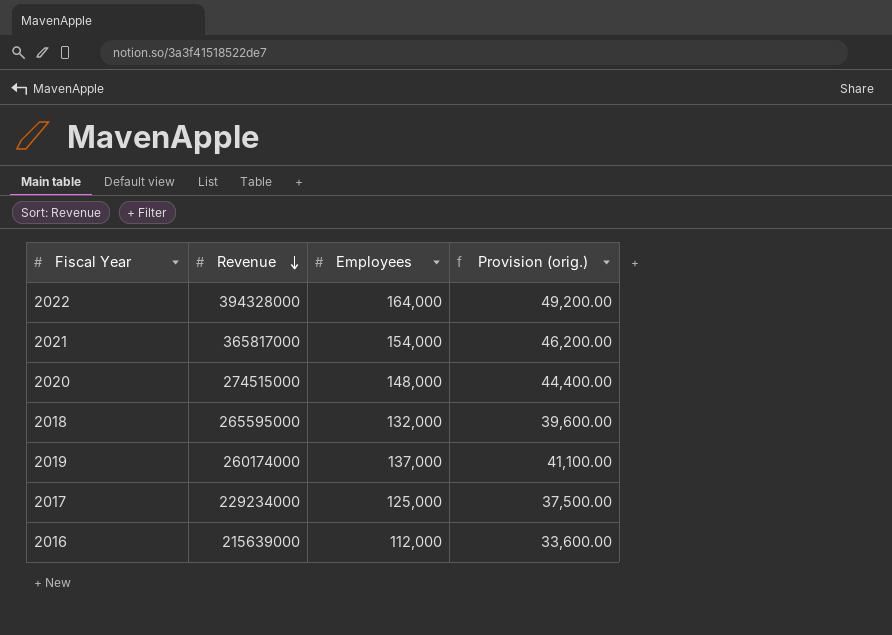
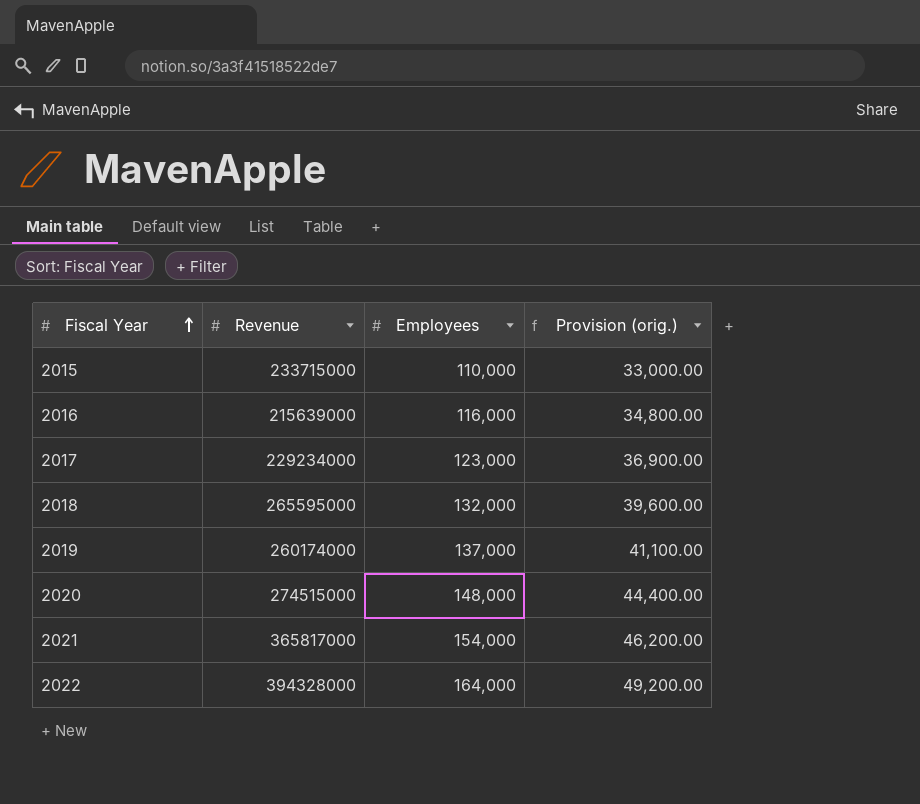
row order: Revenue descending -> Fiscal Year ascending
row 2015: none -> 233715000 | 110,000 | 33,000.00
2016 | Employees: 112,000 -> 116,000
2016 | Provision (orig.): 33,600.00 -> 34,800.00
2017 | Employees: 125,000 -> 123,000
2017 | Provision (orig.): 37,500.00 -> 36,900.00

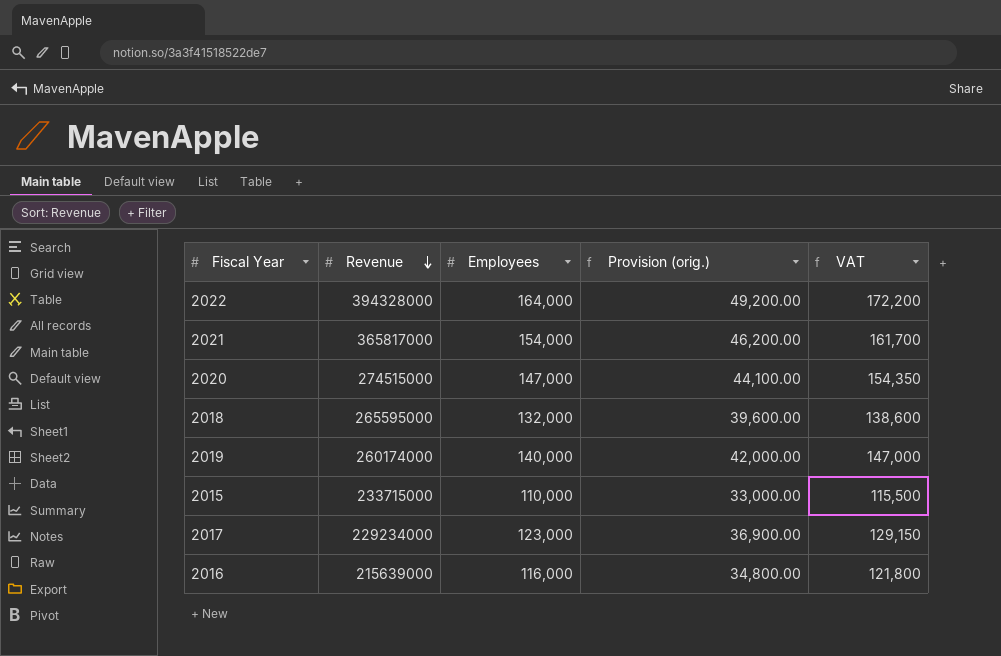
row order: Fiscal Year ascending -> Revenue descending
column VAT | formula: none -> [Employees] * 1.05
2020 | Employees: 148,000 -> 147,000
2020 | Provision (orig.): 44,400.00 -> 44,100.00
2019 | Employees: 137,000 -> 140,000
2019 | Provision (orig.): 41,100.00 -> 42,000.00

